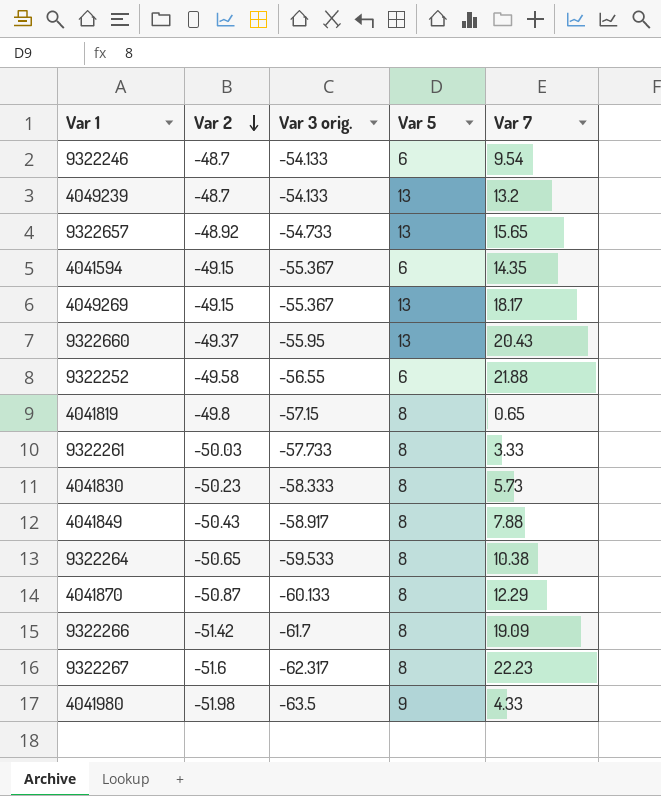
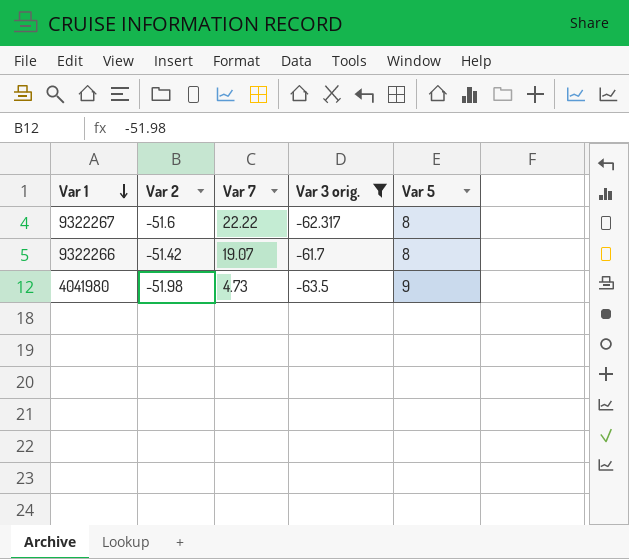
filter: none -> Var 3 orig. <= -61.7
row order: Var 2 descending -> Var 1 descending
column Var 7 | position: 5 -> 3
9322267 | Var 7: 22.23 -> 22.22
9322266 | Var 7: 19.09 -> 19.07
4041980 | Var 7: 4.33 -> 4.73

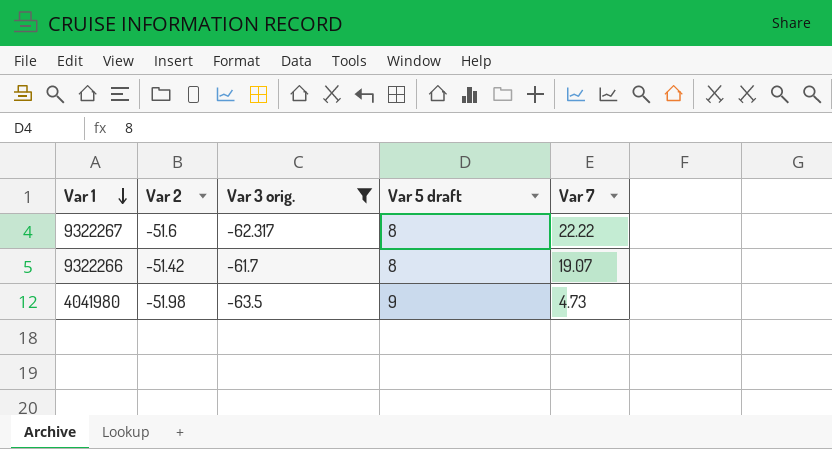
column name: Var 5 -> Var 5 draft
column Var 7 | position: 3 -> 5

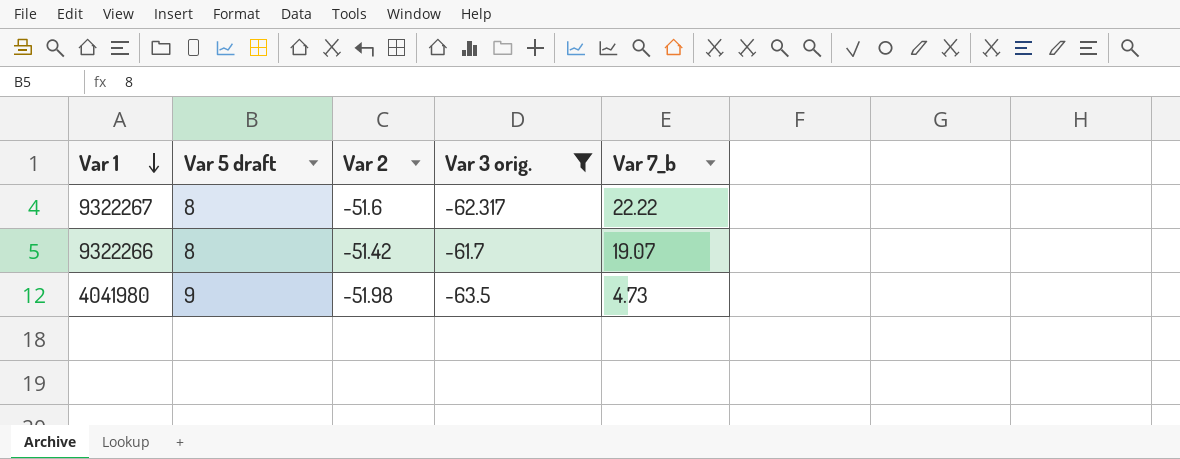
column Var 5 draft | position: 4 -> 2
column name: Var 7 -> Var 7_b

